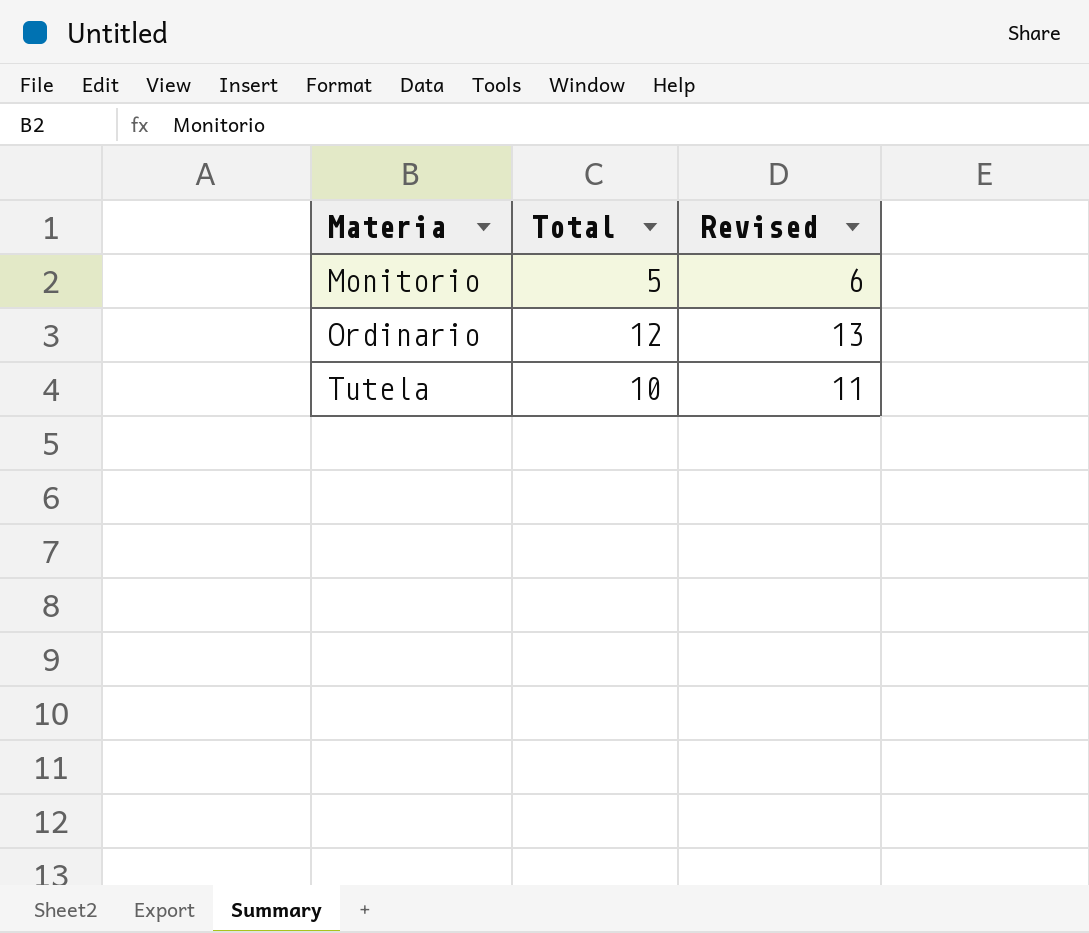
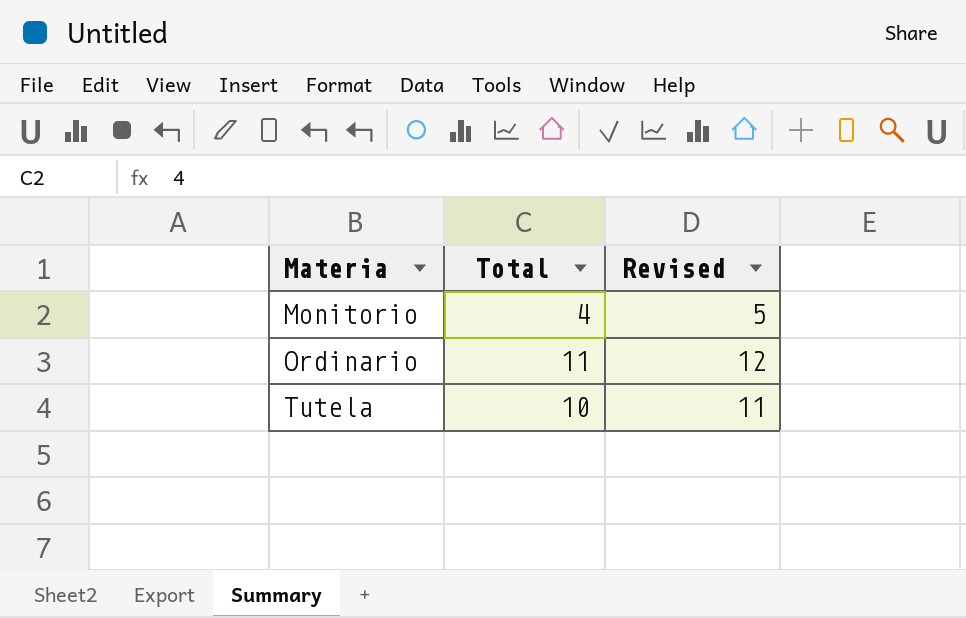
Monitorio | Total: 5 -> 4
Monitorio | Revised: 6 -> 5
Ordinario | Total: 12 -> 11
Ordinario | Revised: 13 -> 12

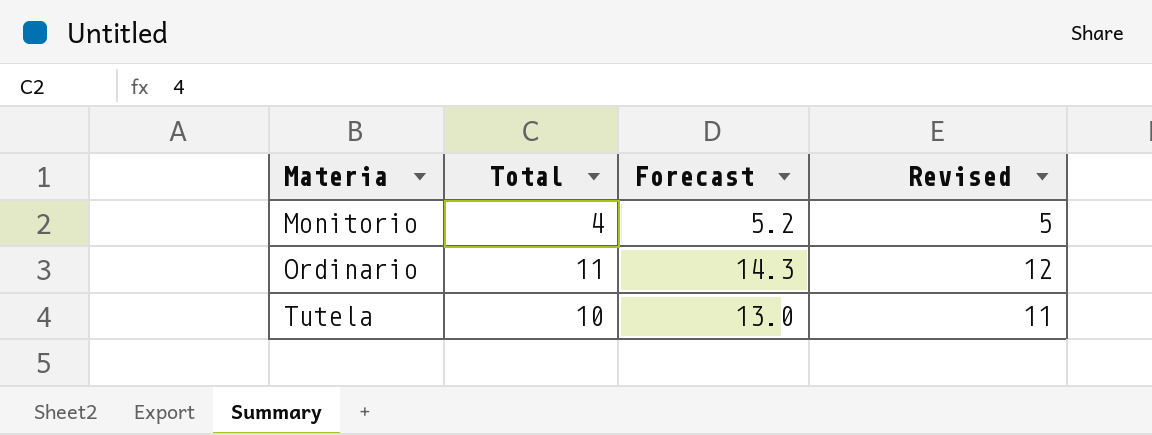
column Forecast | formula: none -> [Total] * 1.3

